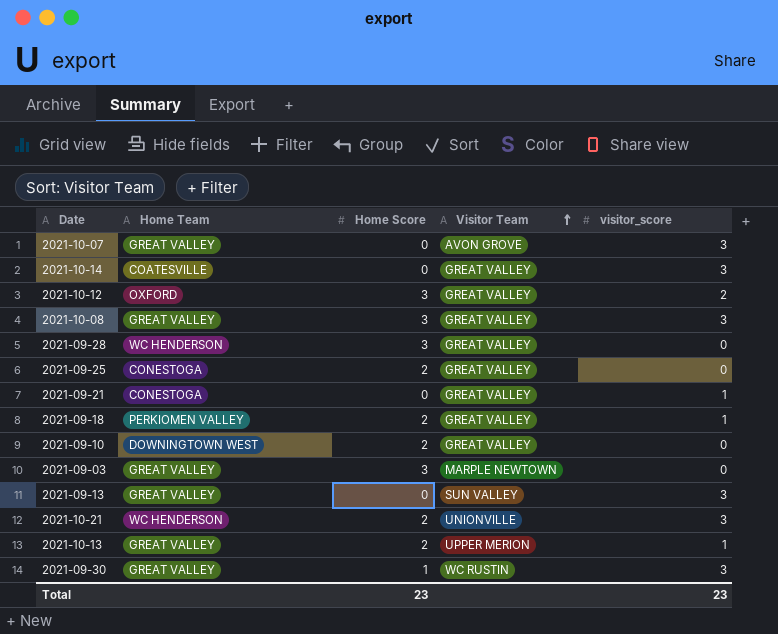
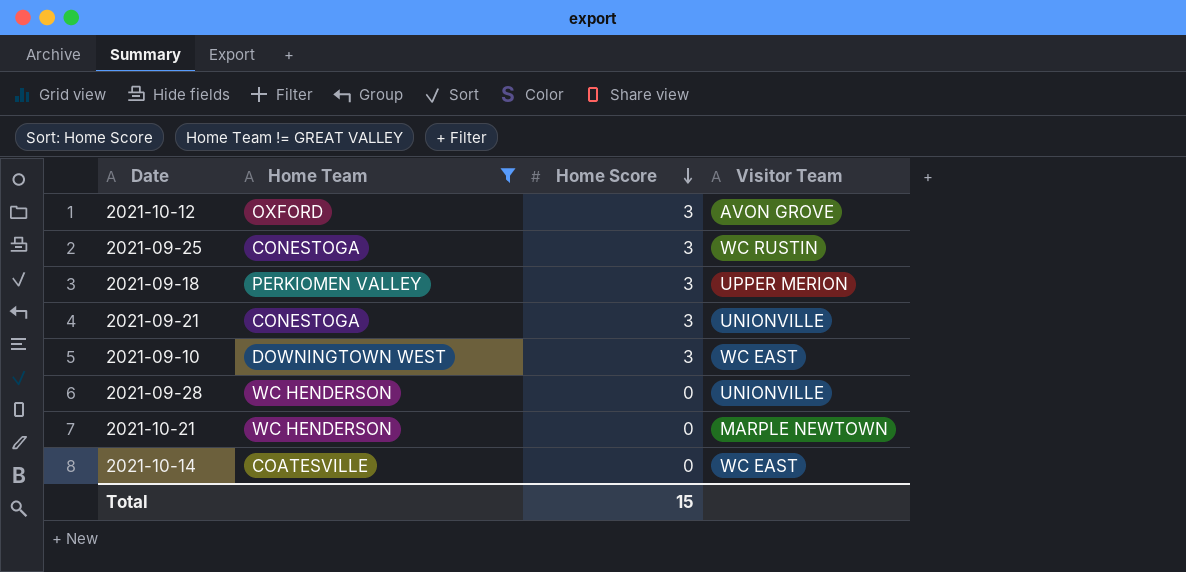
filter: none -> Home Team != GREAT VALLEY
row order: Visitor Team ascending -> Home Score descending
column visitor_score | position: 5 -> none
2021-10-12 | Visitor Team: GREAT VALLEY -> AVON GROVE
2021-09-25 | Home Score: 2 -> 3
2021-09-25 | Visitor Team: GREAT VALLEY -> WC RUSTIN
2021-09-18 | Home Score: 2 -> 3
2021-09-18 | Visitor Team: GREAT VALLEY -> UPPER MERION
2021-09-21 | Home Score: 0 -> 3
2021-09-21 | Visitor Team: GREAT VALLEY -> UNIONVILLE
2021-09-10 | Home Score: 2 -> 3
2021-09-10 | Visitor Team: GREAT VALLEY -> WC EAST
2021-09-28 | Home Score: 3 -> 0
2021-09-28 | Visitor Team: GREAT VALLEY -> UNIONVILLE
2021-10-21 | Home Score: 2 -> 0
2021-10-21 | Visitor Team: UNIONVILLE -> MARPLE NEWTOWN
2021-10-14 | Visitor Team: GREAT VALLEY -> WC EAST
Total | Home Score: 23 -> 15

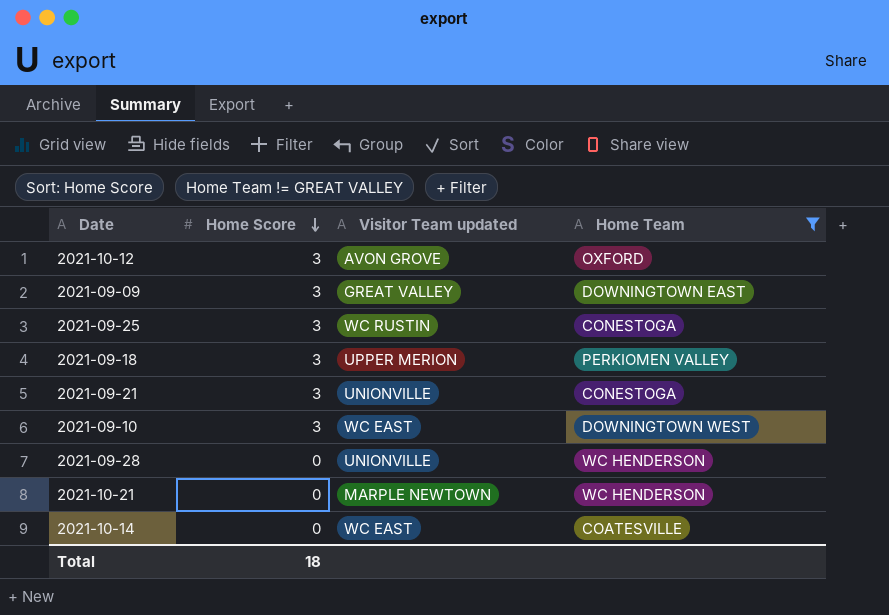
column name: Visitor Team -> Visitor Team updated
column Home Team | position: 2 -> 4
row 2021-09-09: none -> 3 | GREAT VALLEY | DOWNINGTOWN EAST
Total | Home Score: 15 -> 18

